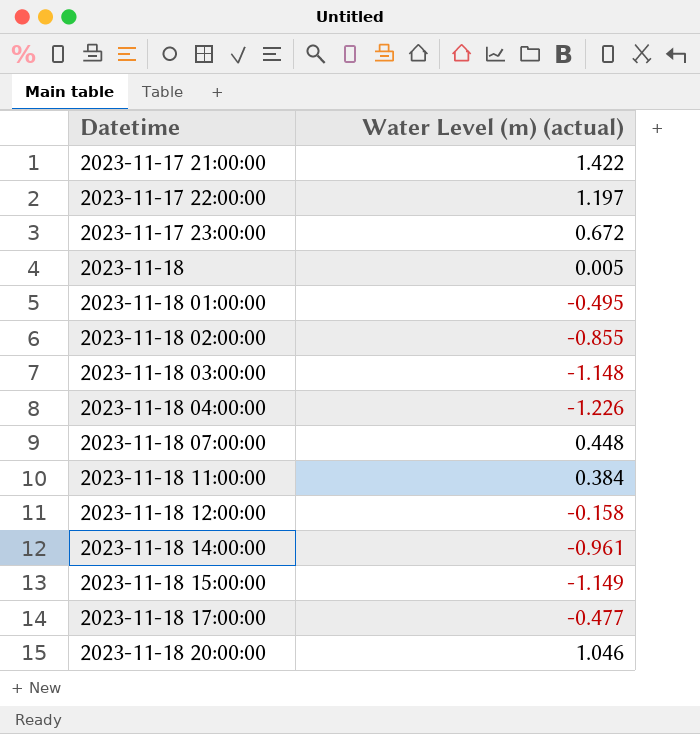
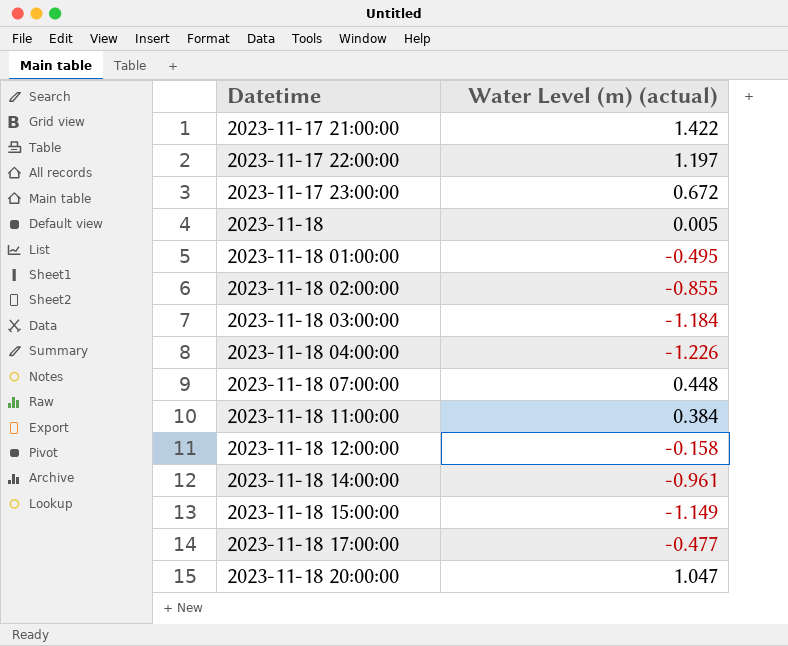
2023-11-18 03:00:00 | Water Level (m) (actual): -1.148 -> -1.184
2023-11-18 20:00:00 | Water Level (m) (actual): 1.046 -> 1.047

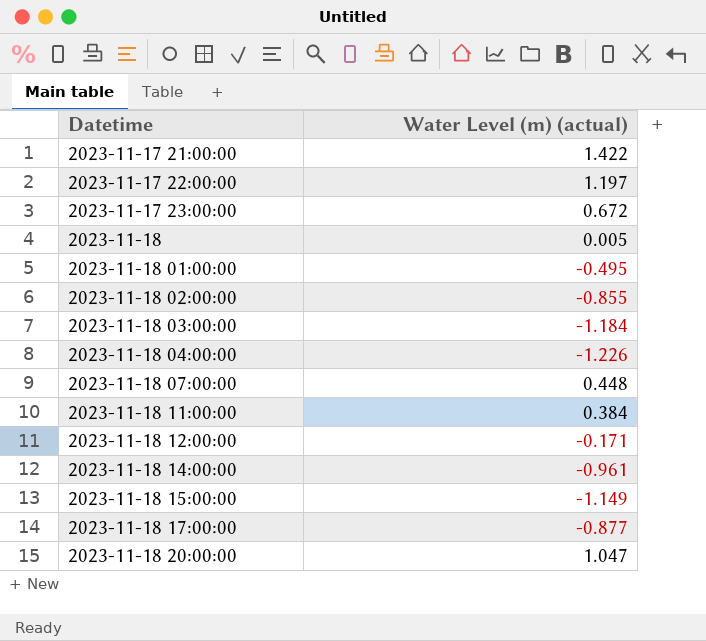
2023-11-18 12:00:00 | Water Level (m) (actual): -0.158 -> -0.171
2023-11-18 17:00:00 | Water Level (m) (actual): -0.477 -> -0.877

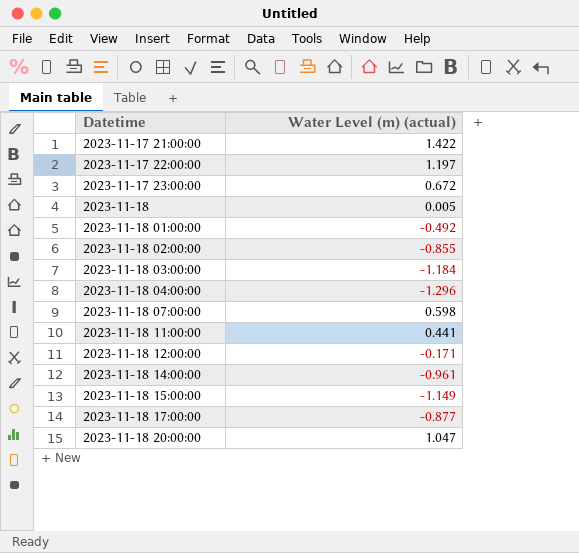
2023-11-18 01:00:00 | Water Level (m) (actual): -0.495 -> -0.492
2023-11-18 04:00:00 | Water Level (m) (actual): -1.226 -> -1.296
2023-11-18 07:00:00 | Water Level (m) (actual): 0.448 -> 0.598
2023-11-18 11:00:00 | Water Level (m) (actual): 0.384 -> 0.441

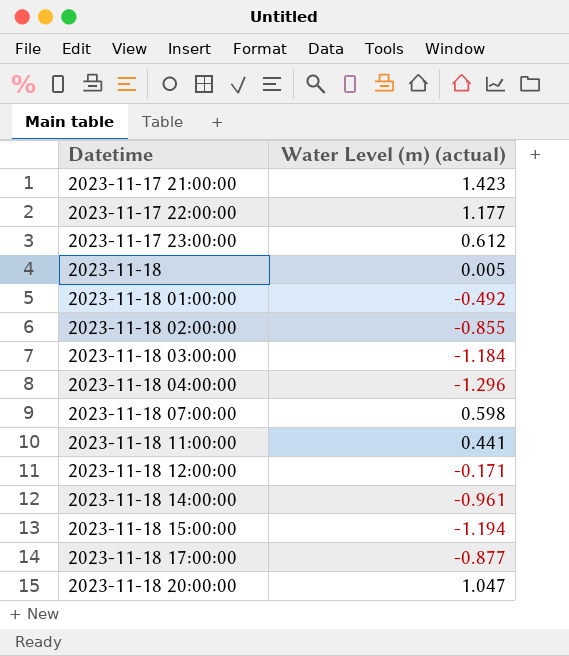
2023-11-17 21:00:00 | Water Level (m) (actual): 1.422 -> 1.423
2023-11-17 22:00:00 | Water Level (m) (actual): 1.197 -> 1.177
2023-11-17 23:00:00 | Water Level (m) (actual): 0.672 -> 0.612
2023-11-18 15:00:00 | Water Level (m) (actual): -1.149 -> -1.194

